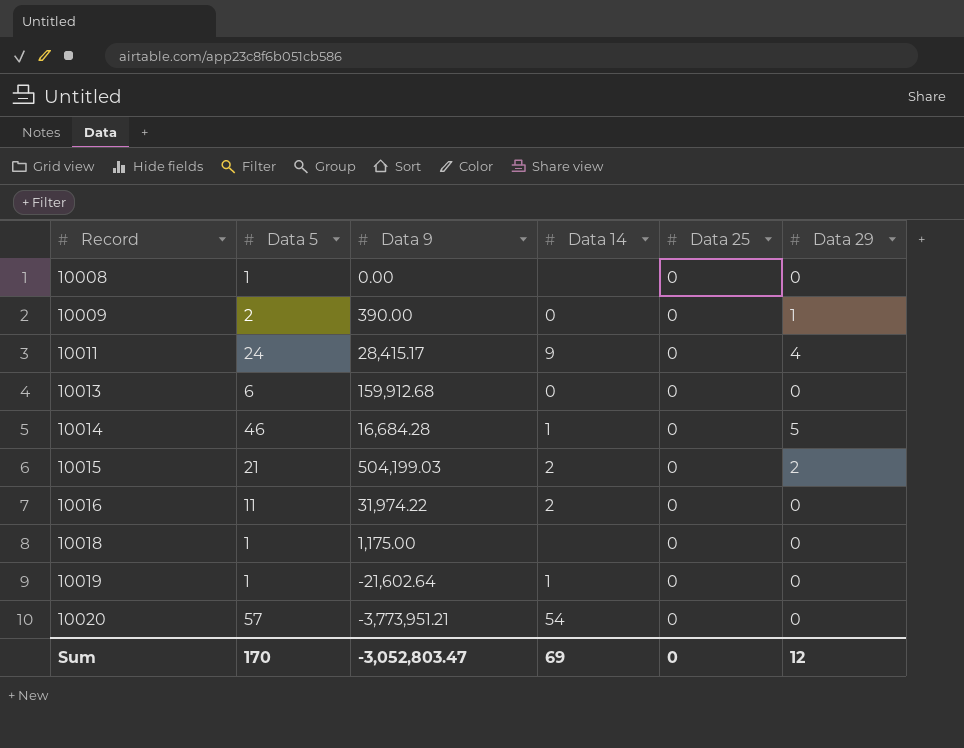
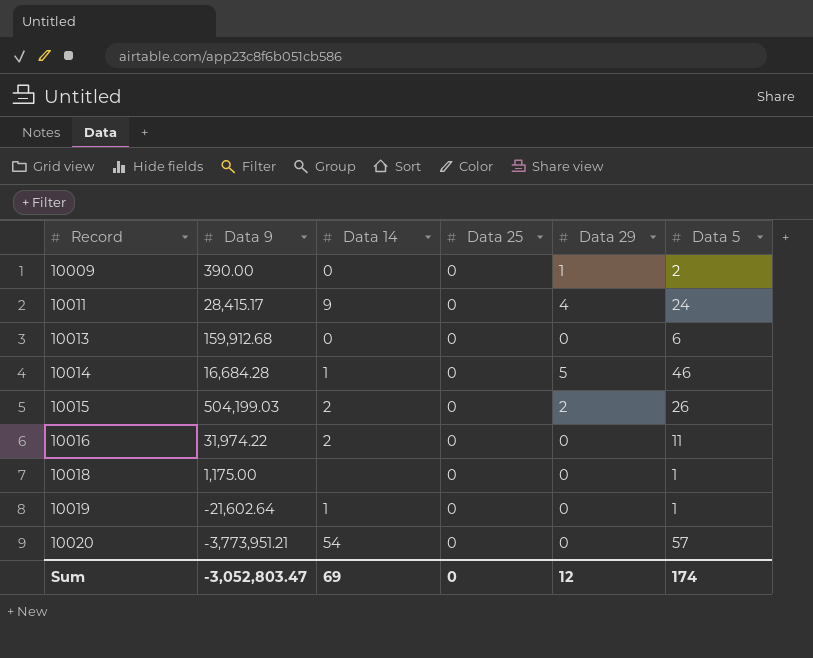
column Data 5 | position: 2 -> 6
row 10008: 1 | 0.00 | none | 0 | 0 -> none
10015 | Data 5: 21 -> 26
Sum | Data 5: 170 -> 174

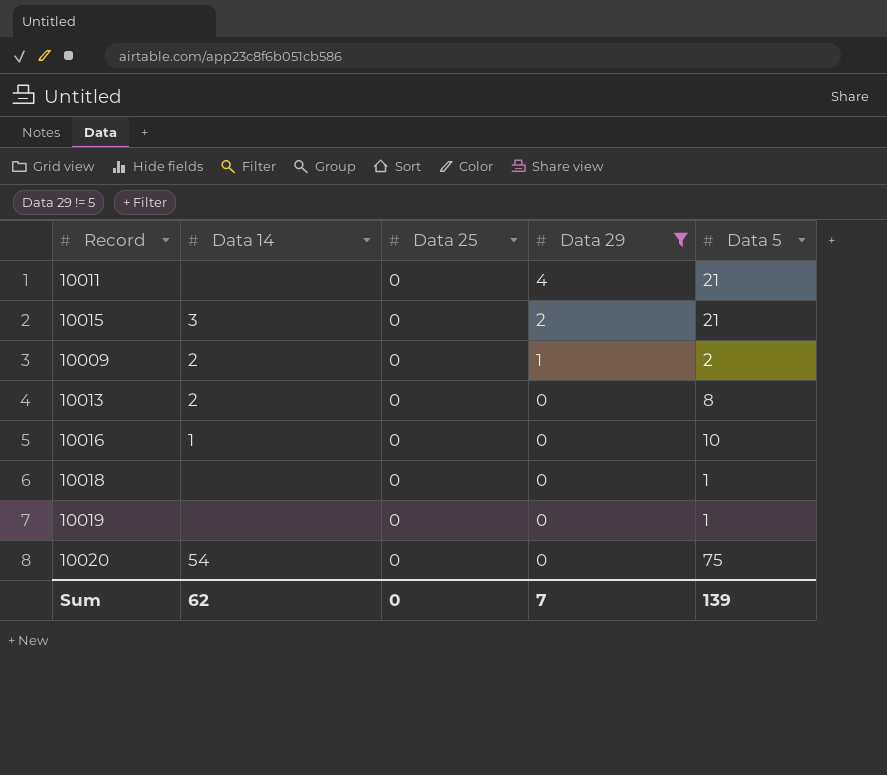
filter: none -> Data 29 != 5
row order: Record ascending -> Data 29 descending
column Data 9 | position: 2 -> none
10011 | Data 14: 9 -> none
10011 | Data 5: 24 -> 21
10015 | Data 14: 2 -> 3
10015 | Data 5: 26 -> 21
10009 | Data 14: 0 -> 2
10013 | Data 14: 0 -> 2
10013 | Data 5: 6 -> 8
10016 | Data 14: 2 -> 1
10016 | Data 5: 11 -> 10
10019 | Data 14: 1 -> none
10020 | Data 5: 57 -> 75
Sum | Data 14: 69 -> 62
Sum | Data 29: 12 -> 7
Sum | Data 5: 174 -> 139

